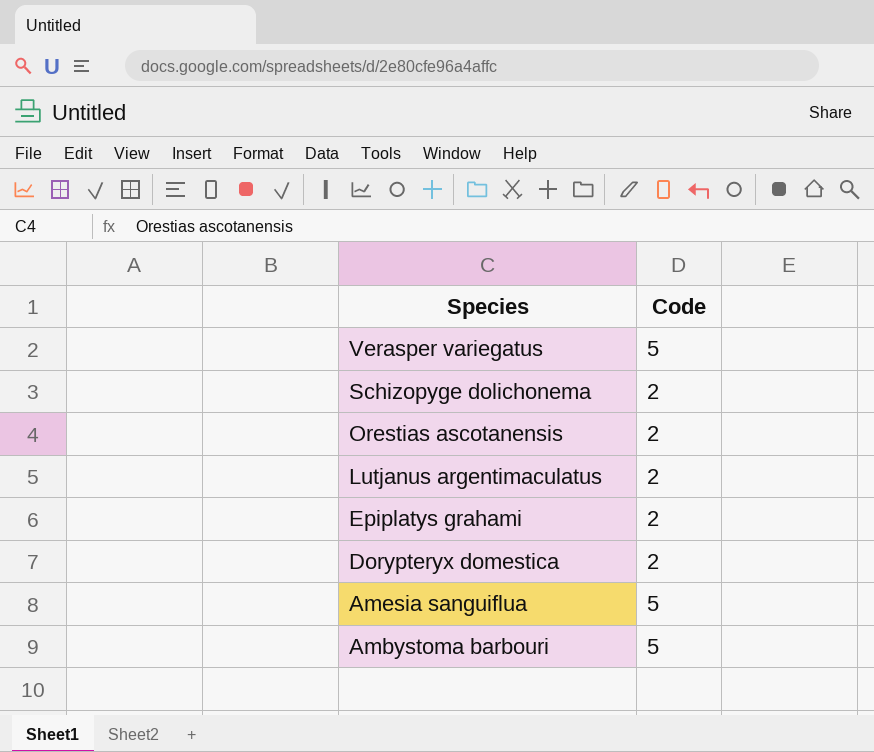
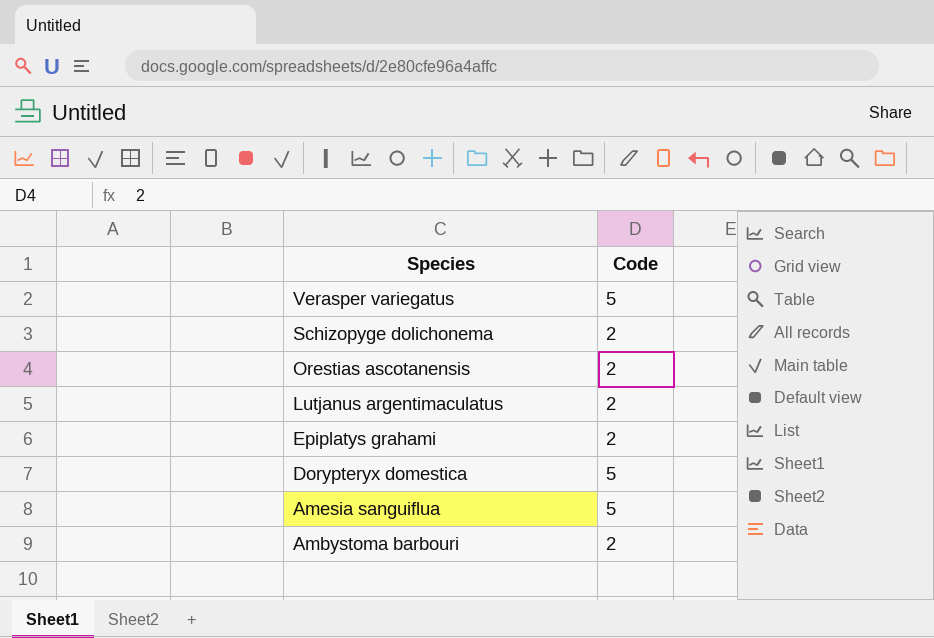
Dorypteryx domestica | Code: 2 -> 5
Ambystoma barbouri | Code: 5 -> 2

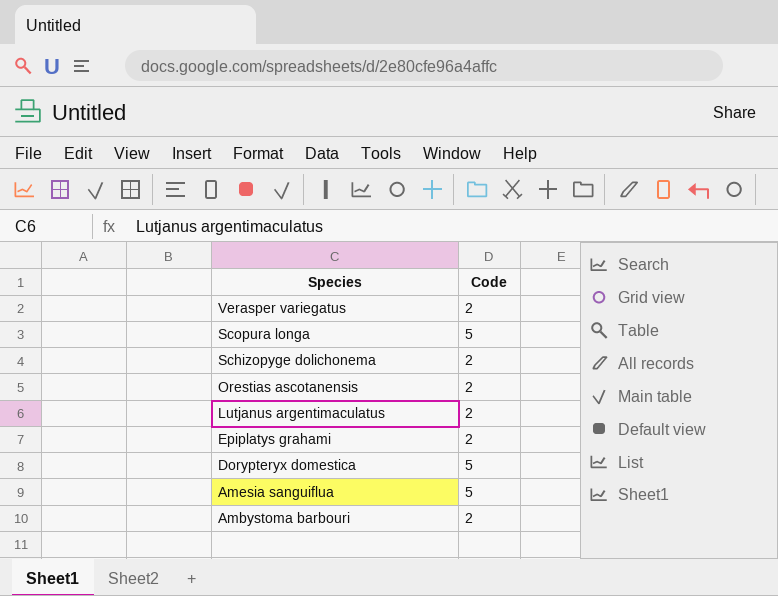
Verasper variegatus | Code: 5 -> 2
row Scopura longa: none -> 5

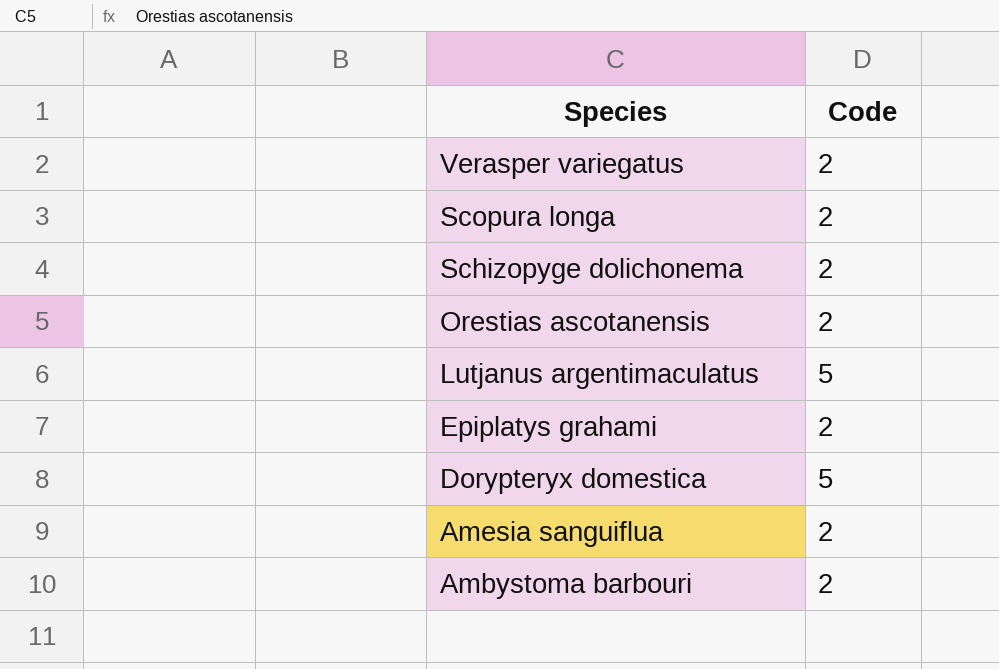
Scopura longa | Code: 5 -> 2
Lutjanus argentimaculatus | Code: 2 -> 5
Amesia sanguiflua | Code: 5 -> 2

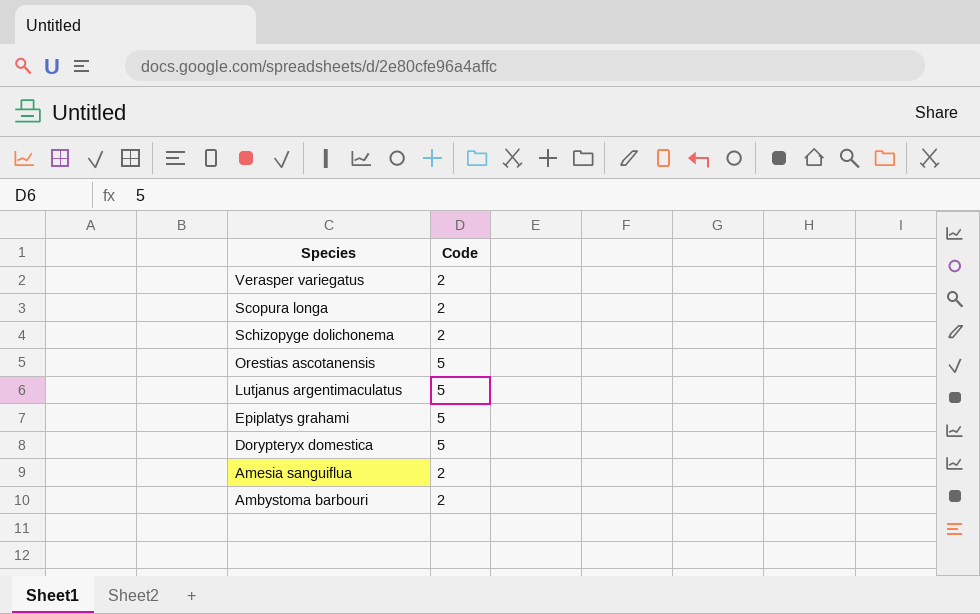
Orestias ascotanensis | Code: 2 -> 5
Epiplatys grahami | Code: 2 -> 5

